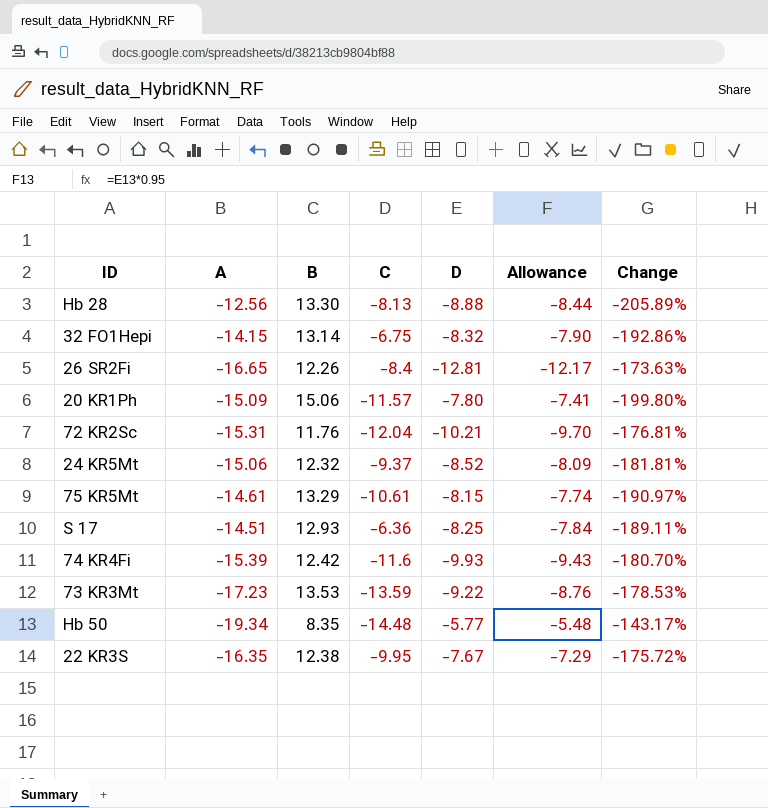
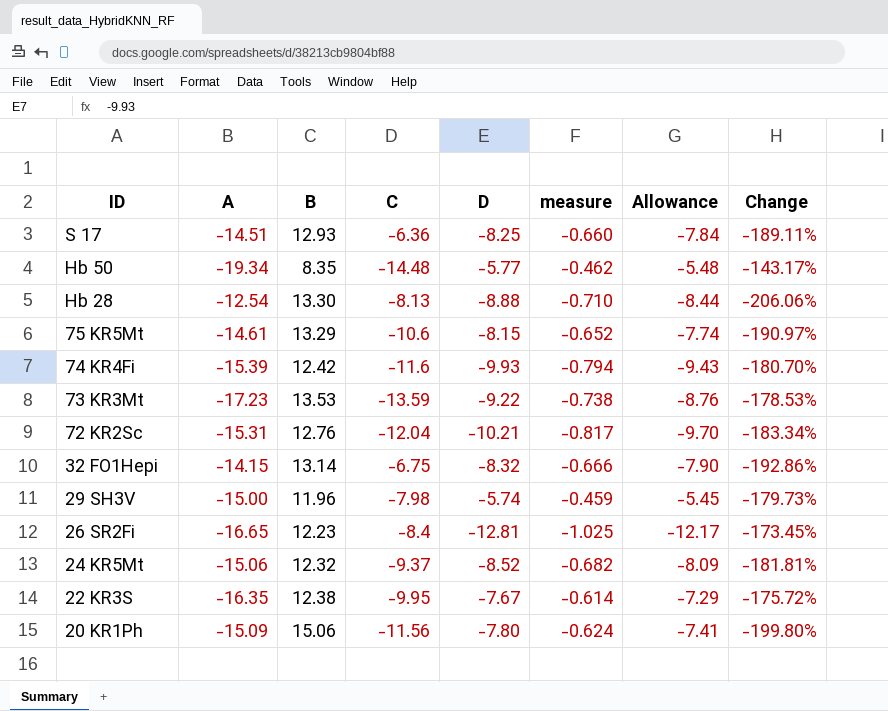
row order: none -> ID descending
column measure | formula: none -> [D] * 0.08
Hb 28 | A: -12.56 -> -12.54
Hb 28 | Change: -205.89% -> -206.06%
75 KR5Mt | C: -10.61 -> -10.6
72 KR2Sc | B: 11.76 -> 12.76
72 KR2Sc | Change: -176.81% -> -183.34%
row 29 SH3V: none -> -15.00 | 11.96 | -7.98 | -5.74 | -0.459 | -5.45 | -179.73%
26 SR2Fi | B: 12.26 -> 12.23
26 SR2Fi | Change: -173.63% -> -173.45%
20 KR1Ph | C: -11.57 -> -11.56

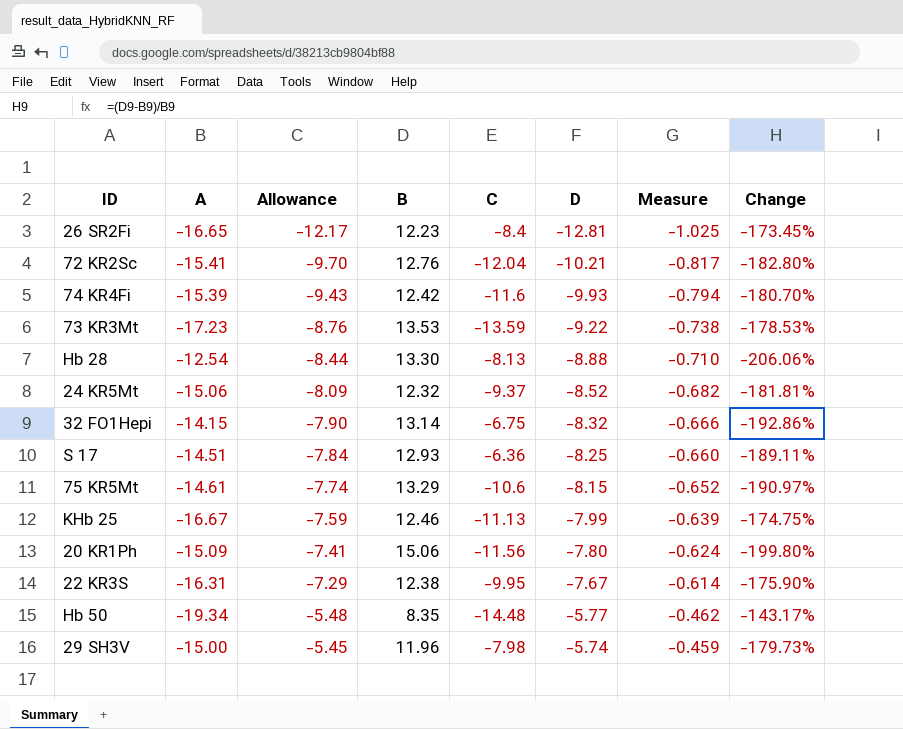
row order: ID descending -> Allowance ascending
column Allowance | position: 7 -> 3
column name: measure -> Measure
72 KR2Sc | A: -15.31 -> -15.41
72 KR2Sc | Change: -183.34% -> -182.80%
row KHb 25: none -> -16.67 | -7.59 | 12.46 | -11.13 | -7.99 | -0.639 | -174.75%
22 KR3S | A: -16.35 -> -16.31
22 KR3S | Change: -175.72% -> -175.90%

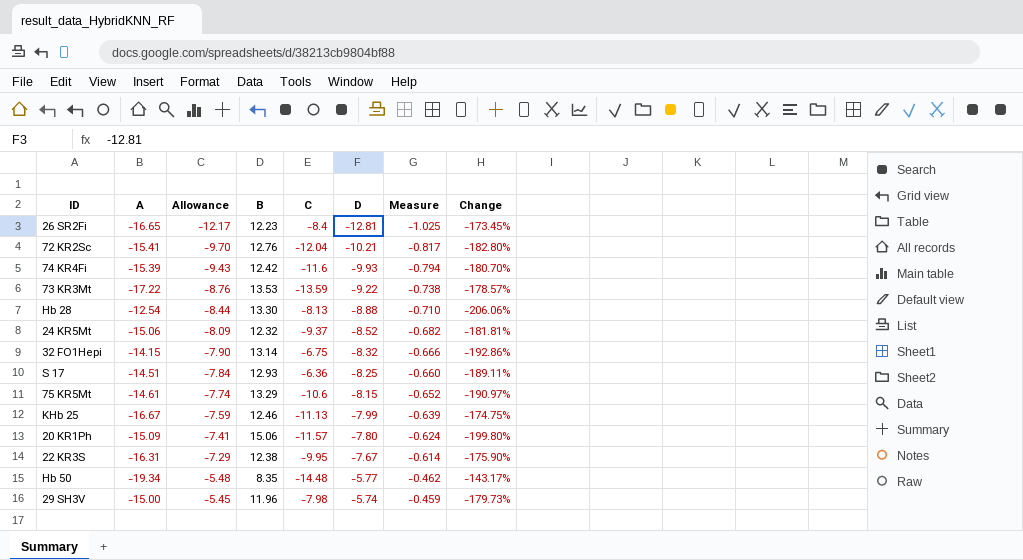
73 KR3Mt | A: -17.23 -> -17.22
73 KR3Mt | Change: -178.53% -> -178.57%
20 KR1Ph | C: -11.56 -> -11.57

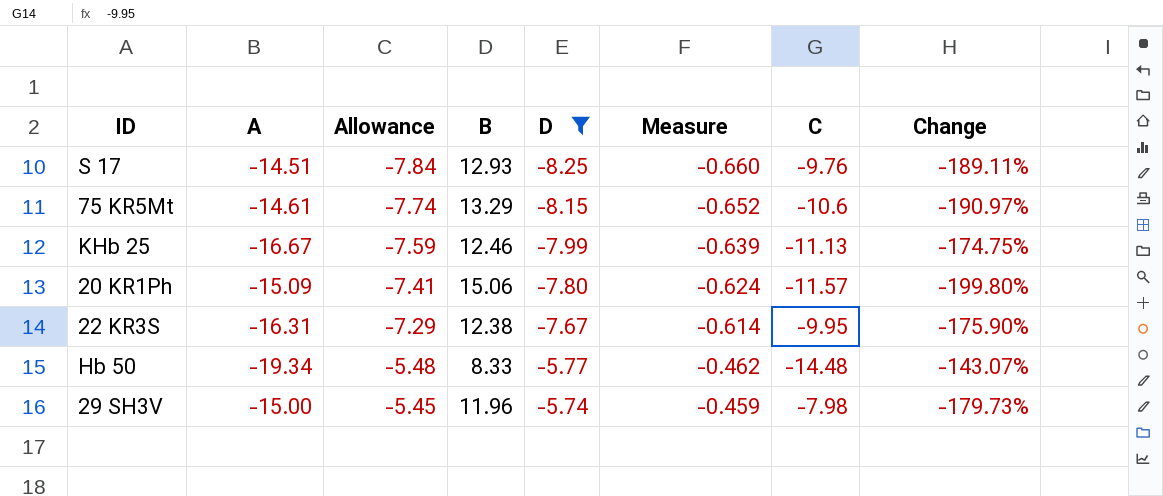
filter: none -> D >= -8.25
column C | position: 5 -> 7
S 17 | C: -6.36 -> -9.76
Hb 50 | B: 8.35 -> 8.33
Hb 50 | Change: -143.17% -> -143.07%

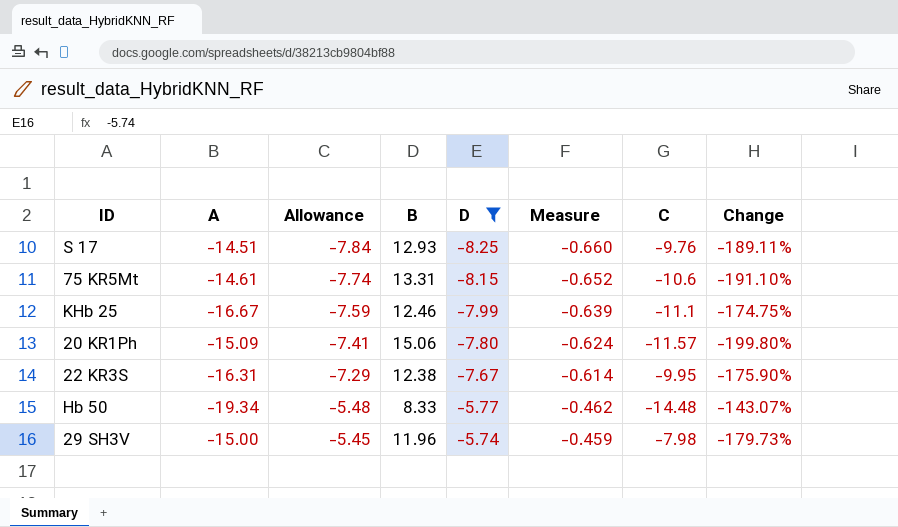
75 KR5Mt | B: 13.29 -> 13.31
75 KR5Mt | Change: -190.97% -> -191.10%
KHb 25 | C: -11.13 -> -11.1

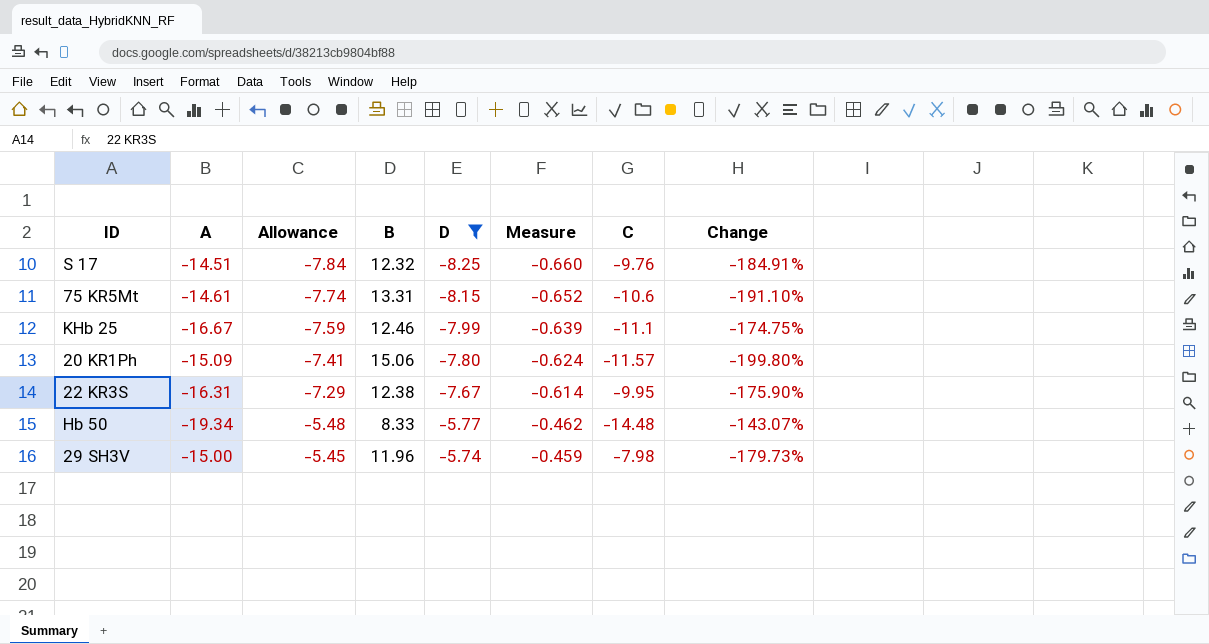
S 17 | B: 12.93 -> 12.32
S 17 | Change: -189.11% -> -184.91%

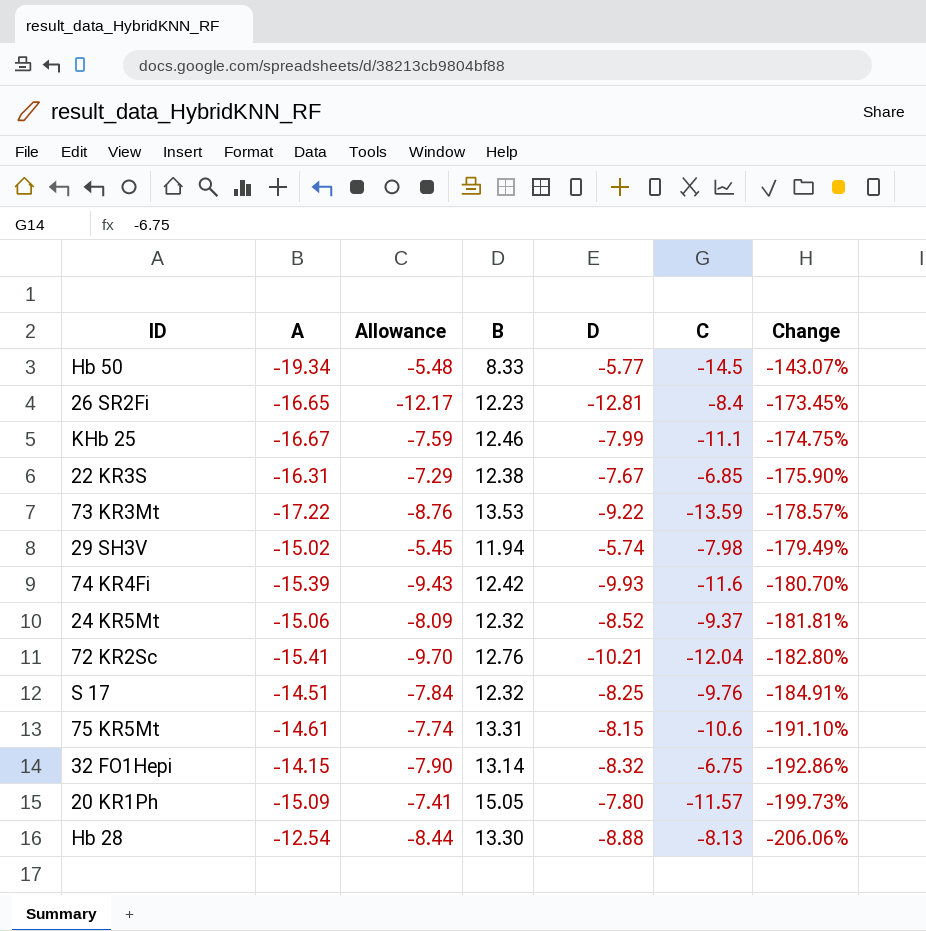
filter: D >= -8.25 -> none
row order: Allowance ascending -> Change descending
column Measure | formula: [D] * 0.08 -> none
Hb 50 | C: -14.48 -> -14.5
22 KR3S | C: -9.95 -> -6.85
29 SH3V | A: -15.00 -> -15.02
29 SH3V | B: 11.96 -> 11.94
29 SH3V | Change: -179.73% -> -179.49%
20 KR1Ph | B: 15.06 -> 15.05
20 KR1Ph | Change: -199.80% -> -199.73%

